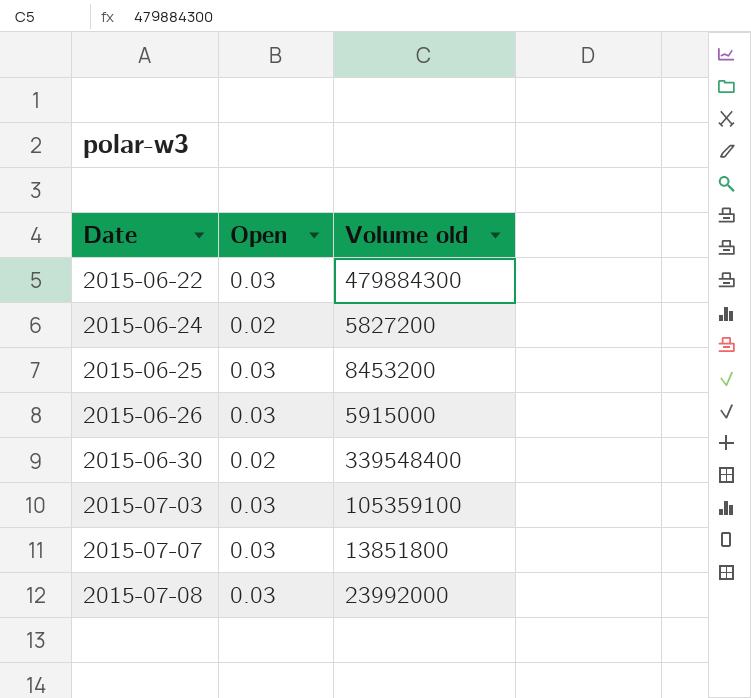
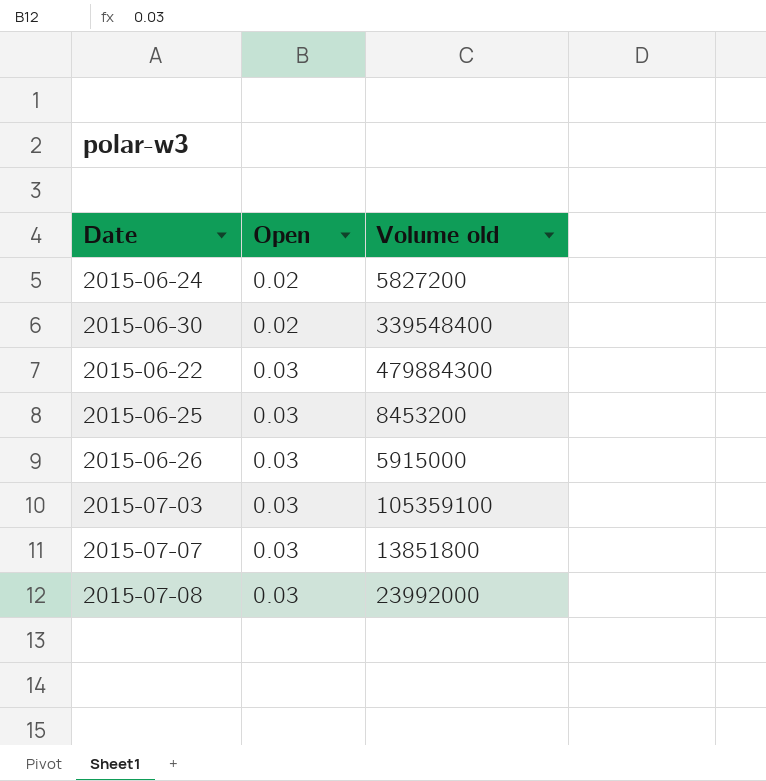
row order: Date ascending -> Open ascending

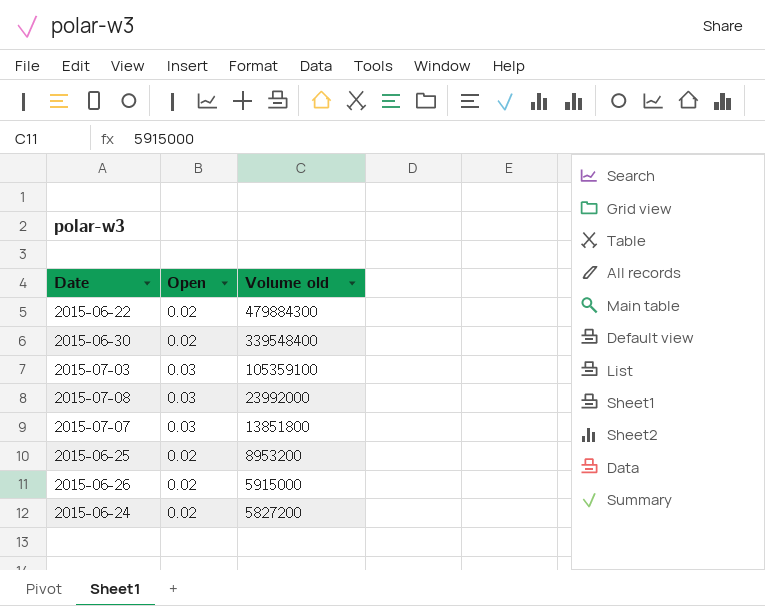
row order: Open ascending -> Volume old descending
2015-06-22 | Open: 0.03 -> 0.02
2015-06-25 | Open: 0.03 -> 0.02
2015-06-25 | Volume old: 8453200 -> 8953200
2015-06-26 | Open: 0.03 -> 0.02

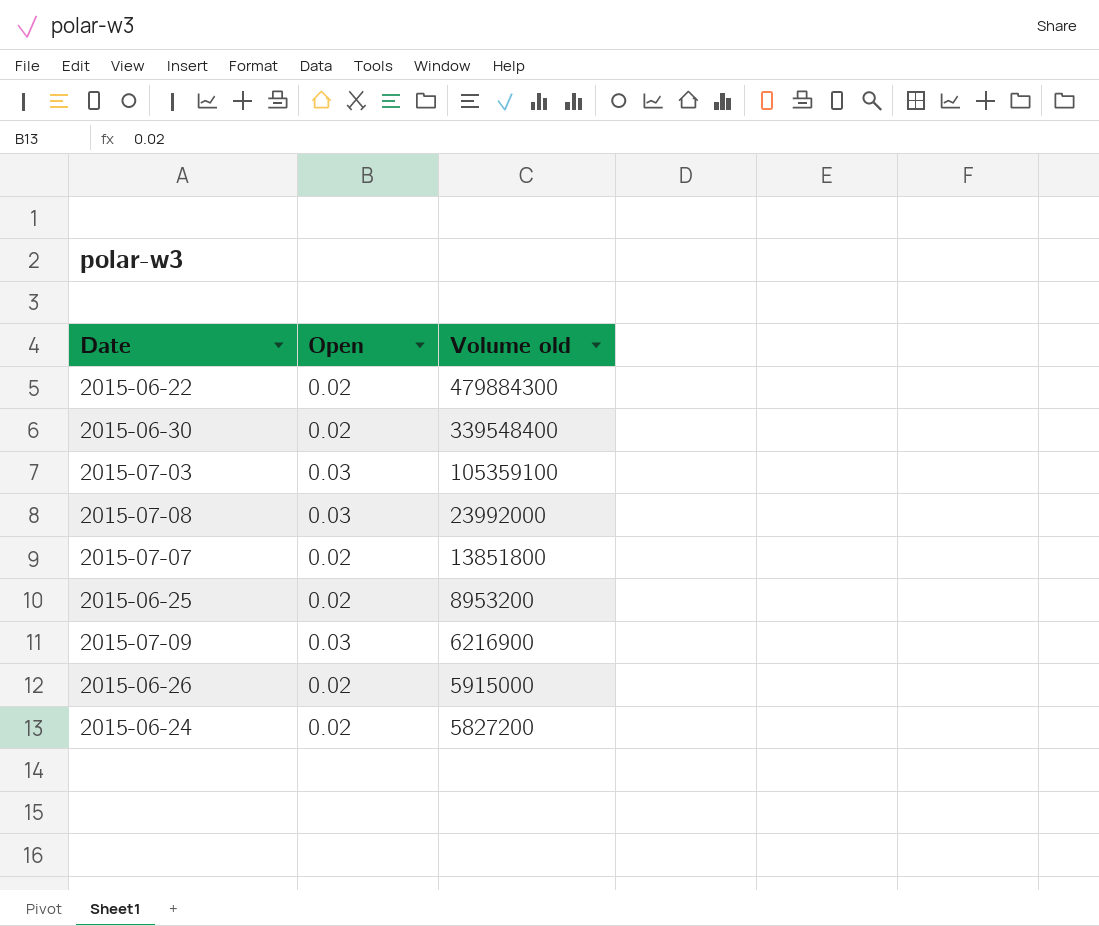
2015-07-07 | Open: 0.03 -> 0.02
row 2015-07-09: none -> 0.03 | 6216900

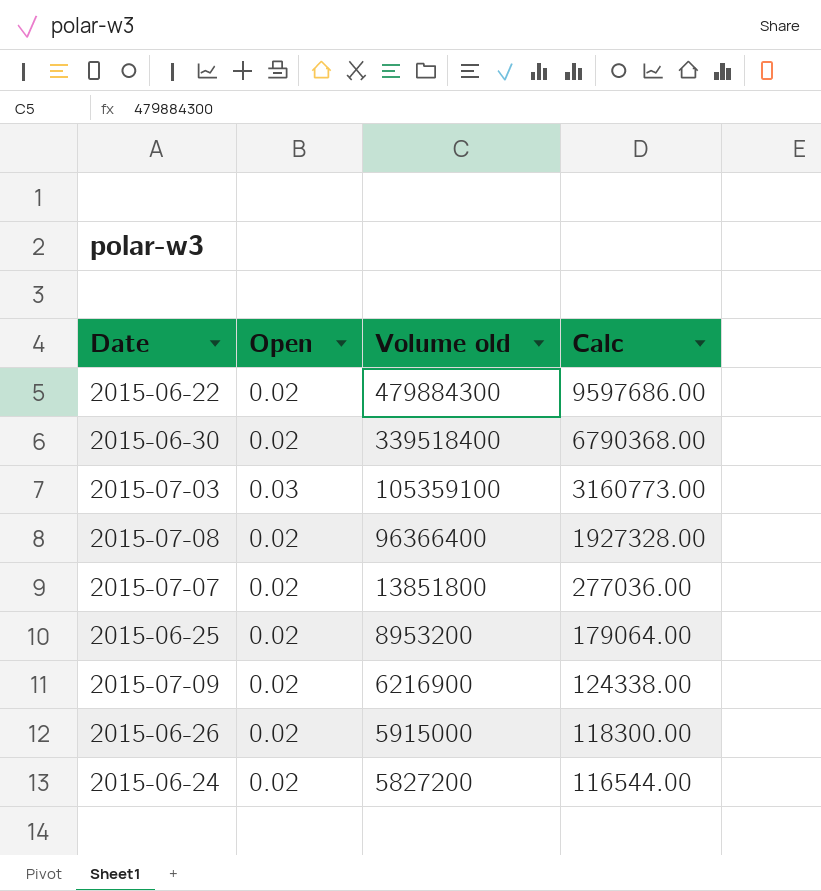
column Calc | formula: none -> [Open] * [Volume old]
2015-06-30 | Volume old: 339548400 -> 339518400
2015-07-08 | Open: 0.03 -> 0.02
2015-07-08 | Volume old: 23992000 -> 96366400
2015-07-09 | Open: 0.03 -> 0.02

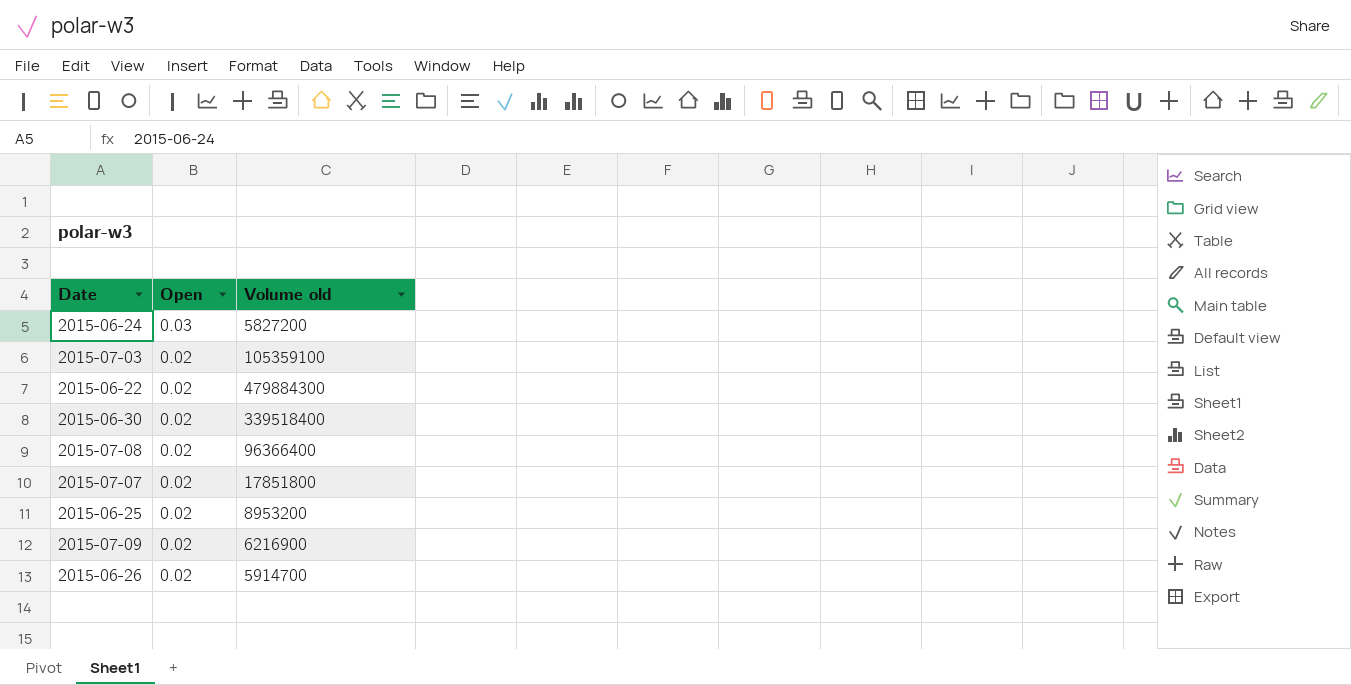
row order: Volume old descending -> Open descending
column Calc | formula: [Open] * [Volume old] -> none
2015-06-24 | Open: 0.02 -> 0.03
2015-07-03 | Open: 0.03 -> 0.02
2015-07-07 | Volume old: 13851800 -> 17851800
2015-06-26 | Volume old: 5915000 -> 5914700

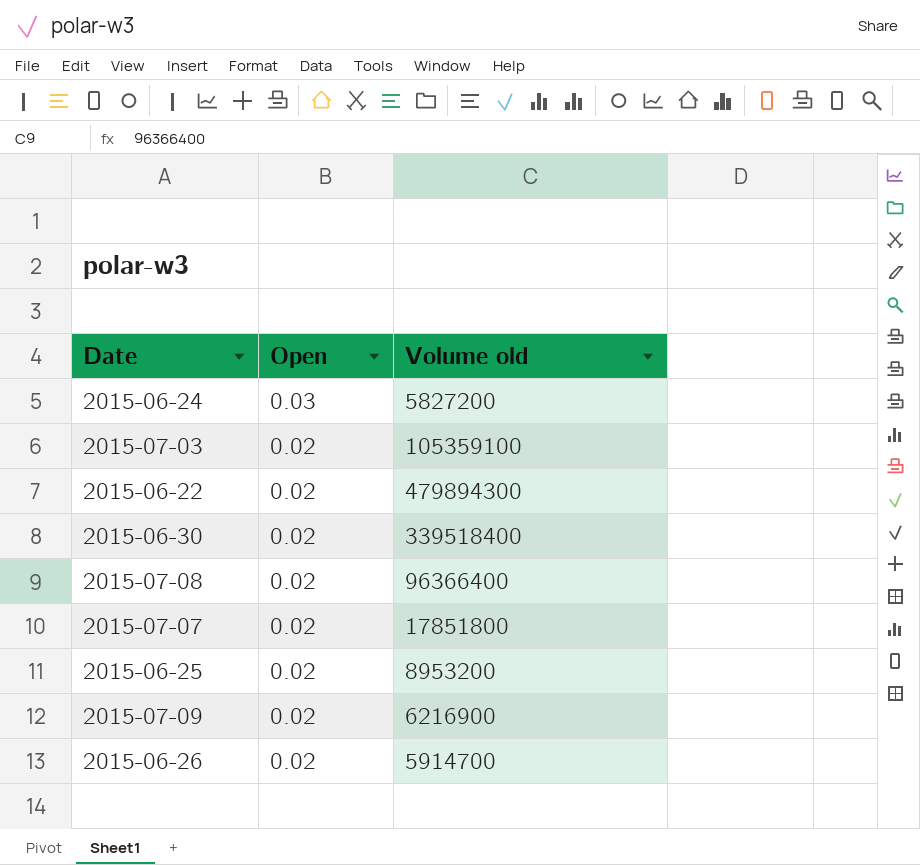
2015-06-22 | Volume old: 479884300 -> 479894300

